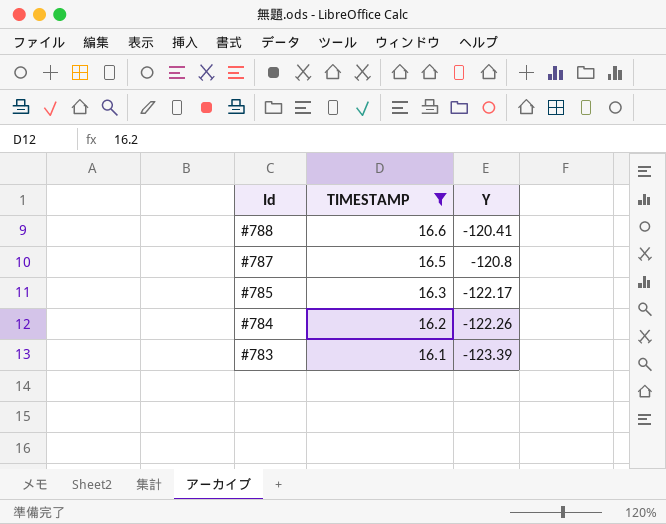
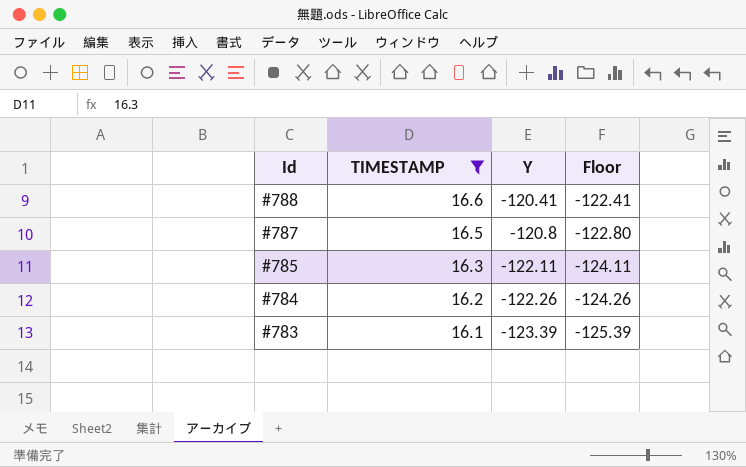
column Floor | formula: none -> [Y] - 2
#785 | Y: -122.17 -> -122.11

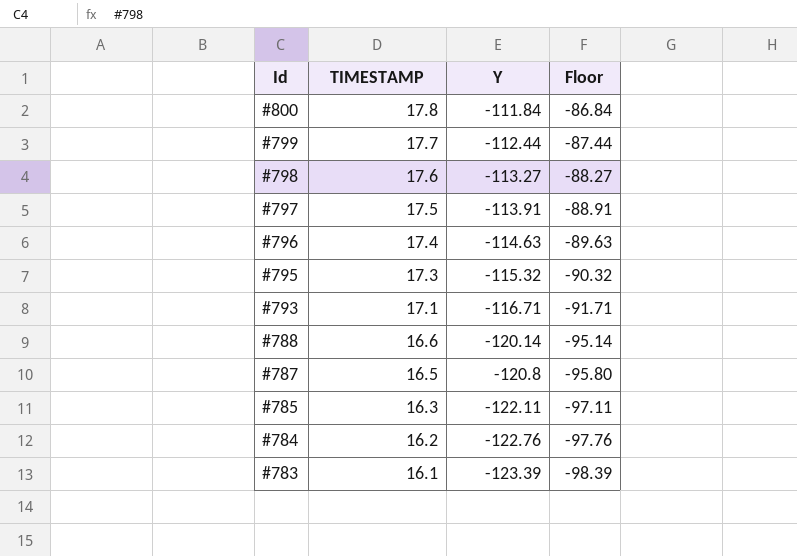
filter: TIMESTAMP <= 16.6 -> none
column Floor | formula: [Y] - 2 -> [Y] + 25
#788 | Y: -120.41 -> -120.14
#784 | Y: -122.26 -> -122.76

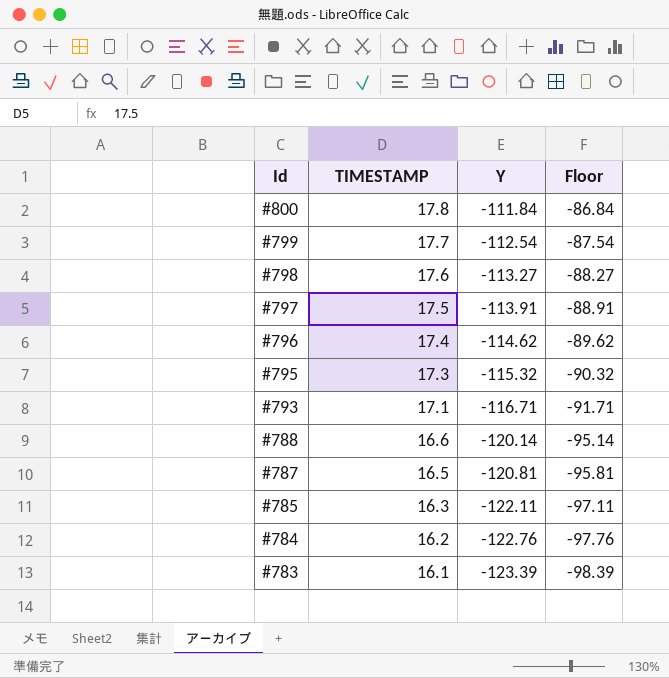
#799 | Y: -112.44 -> -112.54
#799 | Floor: -87.44 -> -87.54
#796 | Y: -114.63 -> -114.62
#796 | Floor: -89.63 -> -89.62
#787 | Y: -120.8 -> -120.81
#787 | Floor: -95.80 -> -95.81

